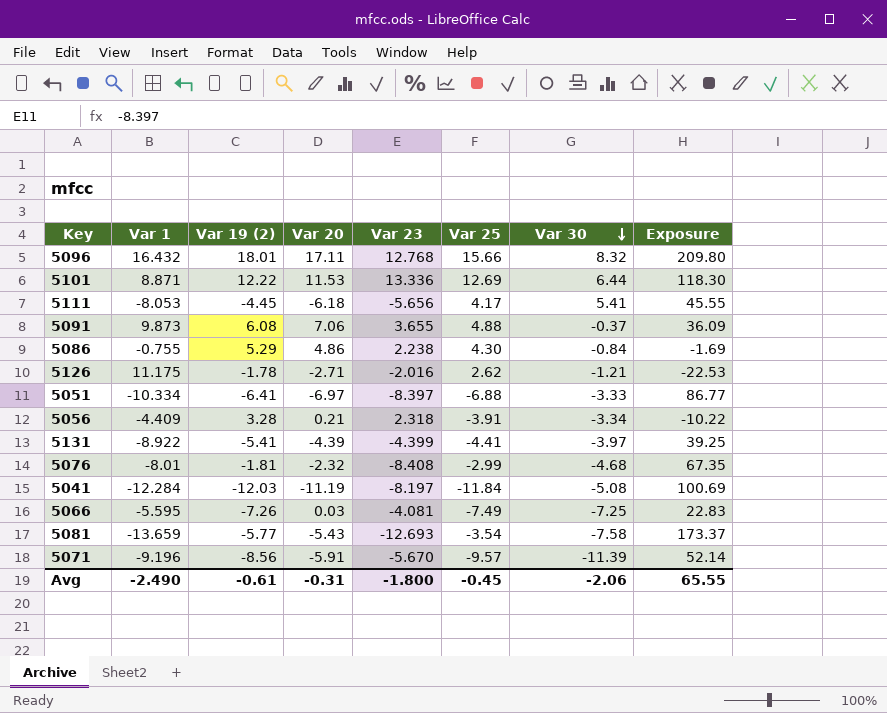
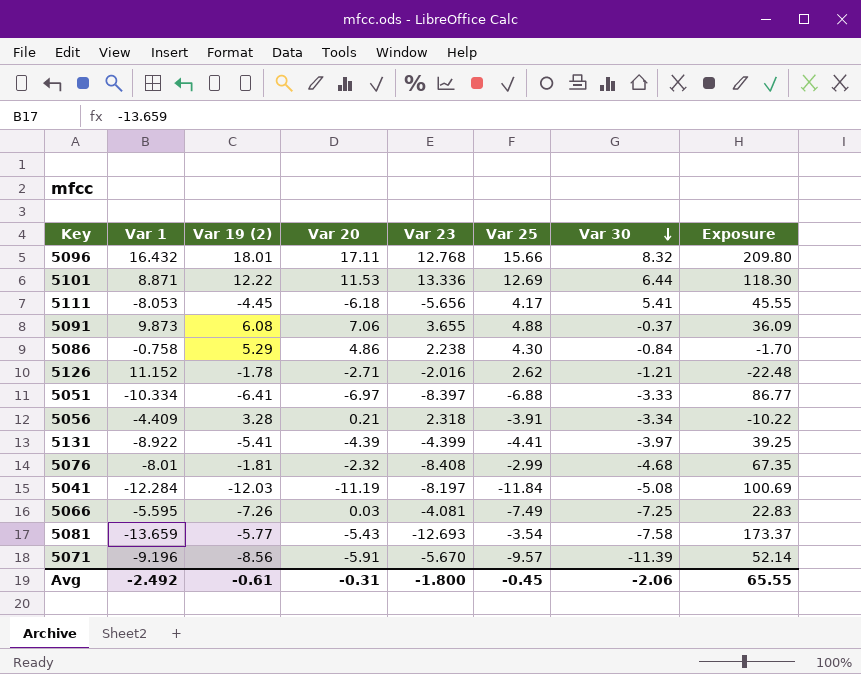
5086 | Var 1: -0.755 -> -0.758
5086 | Exposure: -1.69 -> -1.70
5126 | Var 1: 11.175 -> 11.152
5126 | Exposure: -22.53 -> -22.48
Avg | Var 1: -2.490 -> -2.492

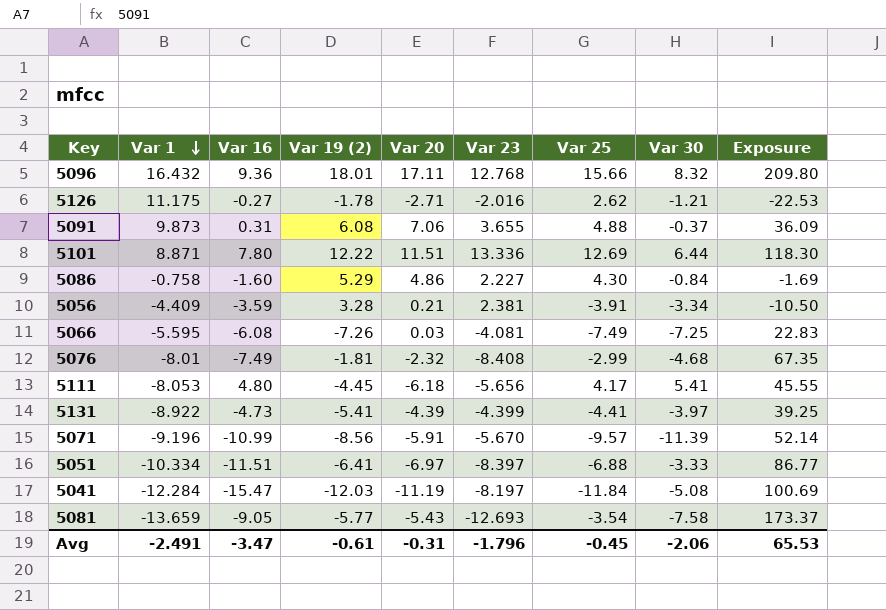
row order: Var 30 descending -> Var 1 descending
column Var 16 | position: none -> 3
5126 | Var 1: 11.152 -> 11.175
5126 | Exposure: -22.48 -> -22.53
5101 | Var 20: 11.53 -> 11.51
5086 | Var 23: 2.238 -> 2.227
5086 | Exposure: -1.70 -> -1.69
5056 | Var 23: 2.318 -> 2.381
5056 | Exposure: -10.22 -> -10.50
Avg | Var 1: -2.492 -> -2.491
Avg | Var 23: -1.800 -> -1.796
Avg | Exposure: 65.55 -> 65.53

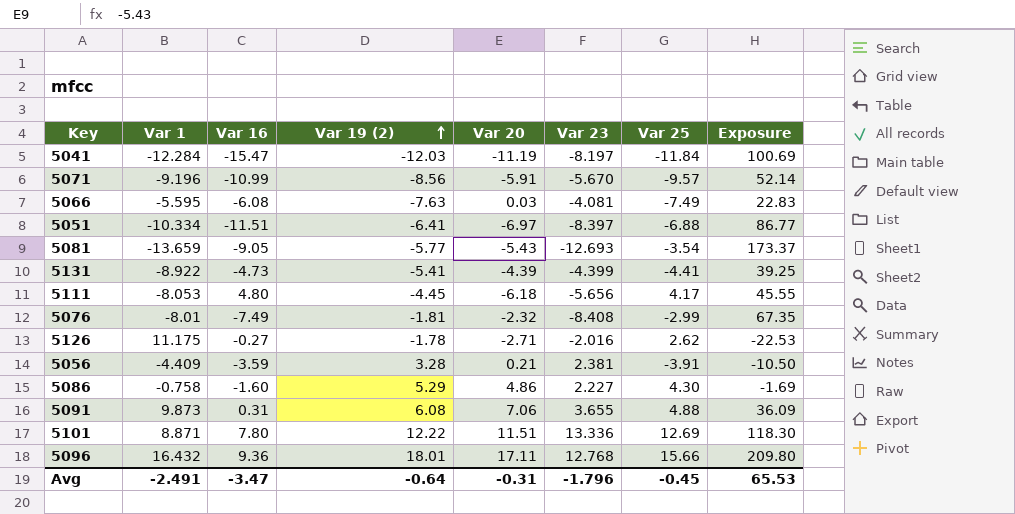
row order: Var 1 descending -> Var 19 (2) ascending
column Var 30 | position: 8 -> none
5066 | Var 19 (2): -7.26 -> -7.63
Avg | Var 19 (2): -0.61 -> -0.64

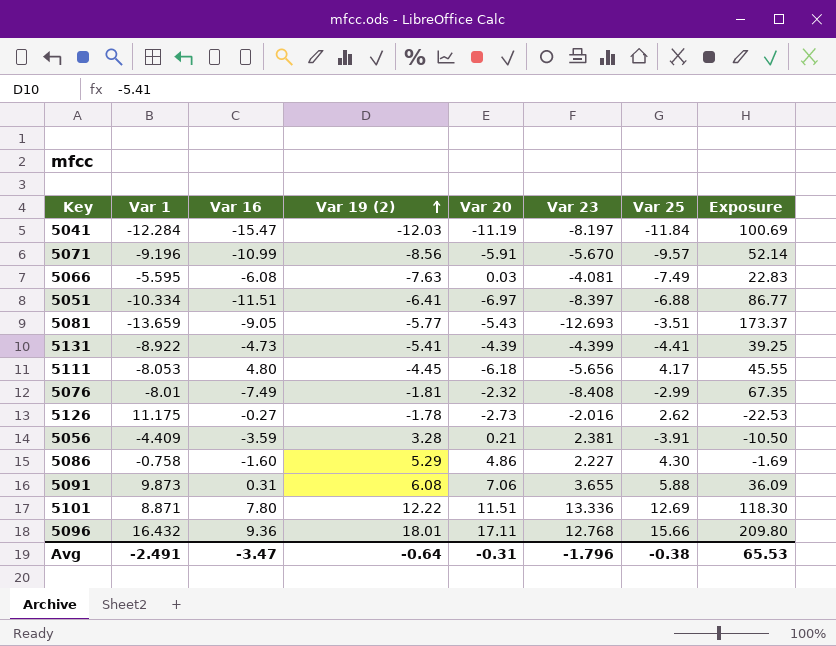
5081 | Var 25: -3.54 -> -3.51
5126 | Var 20: -2.71 -> -2.73
5091 | Var 25: 4.88 -> 5.88
Avg | Var 25: -0.45 -> -0.38

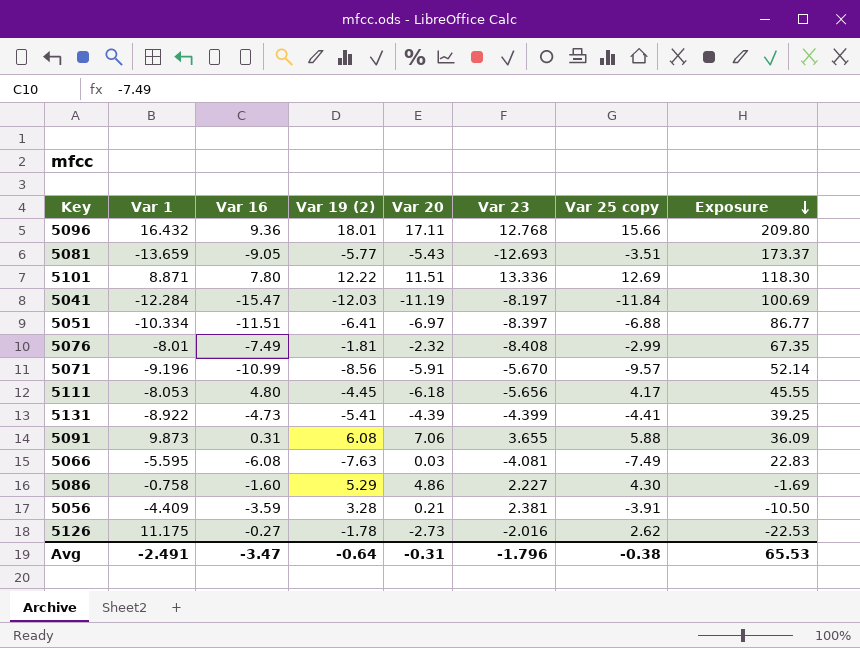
row order: Var 19 (2) ascending -> Exposure descending
column name: Var 25 -> Var 25 copy

